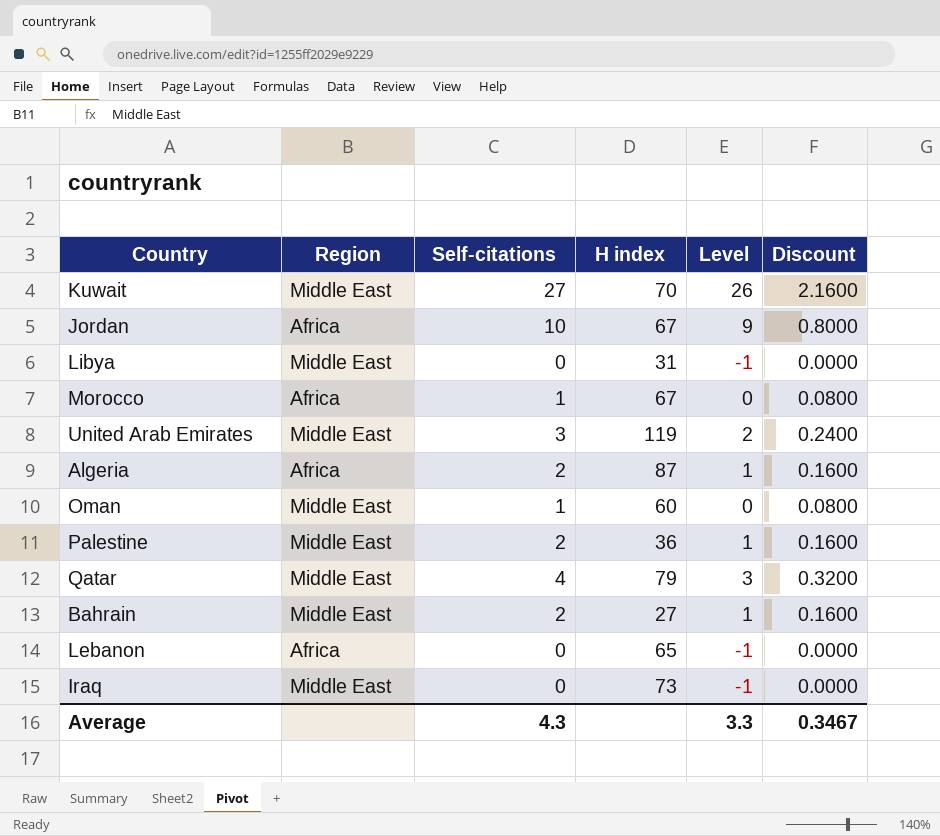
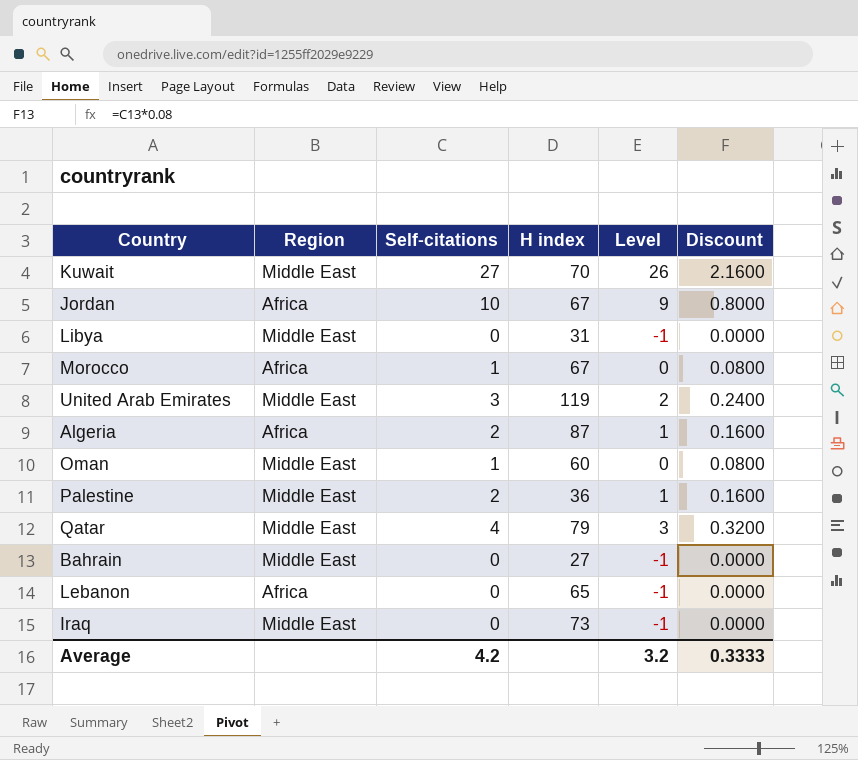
Bahrain | Self-citations: 2 -> 0
Bahrain | Level: 1 -> -1
Bahrain | Discount: 0.1600 -> 0.0000
Average | Self-citations: 4.3 -> 4.2
Average | Level: 3.3 -> 3.2
Average | Discount: 0.3467 -> 0.3333

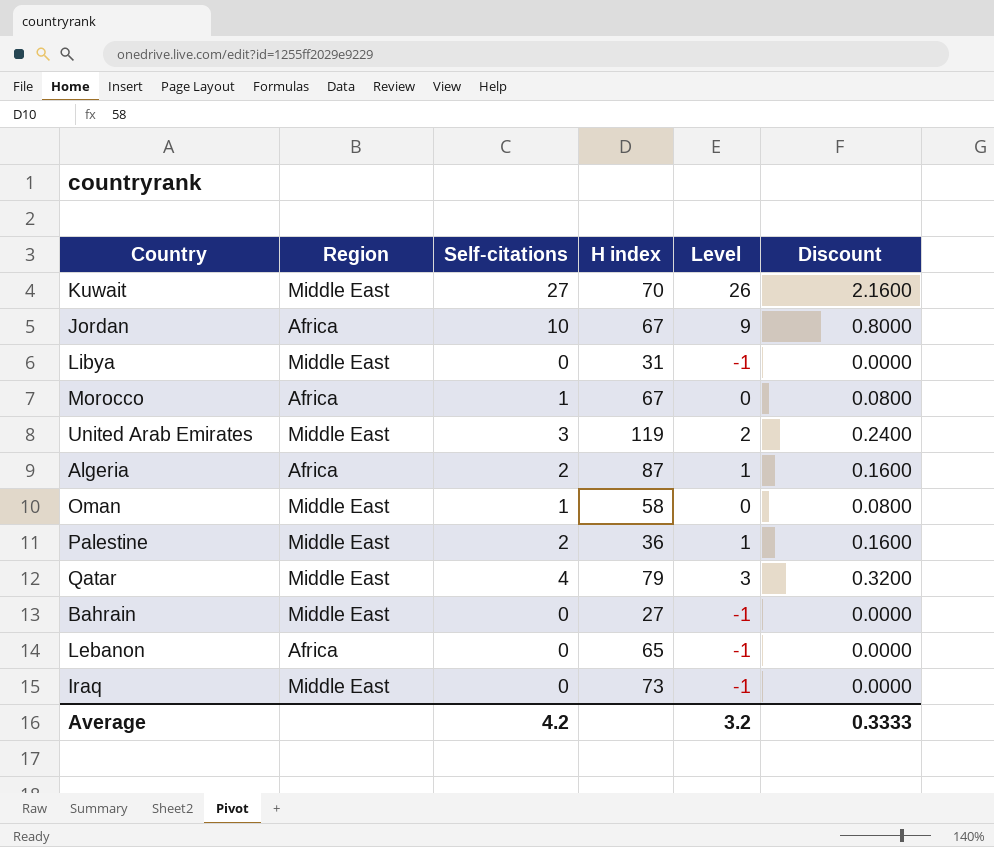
Oman | H index: 60 -> 58

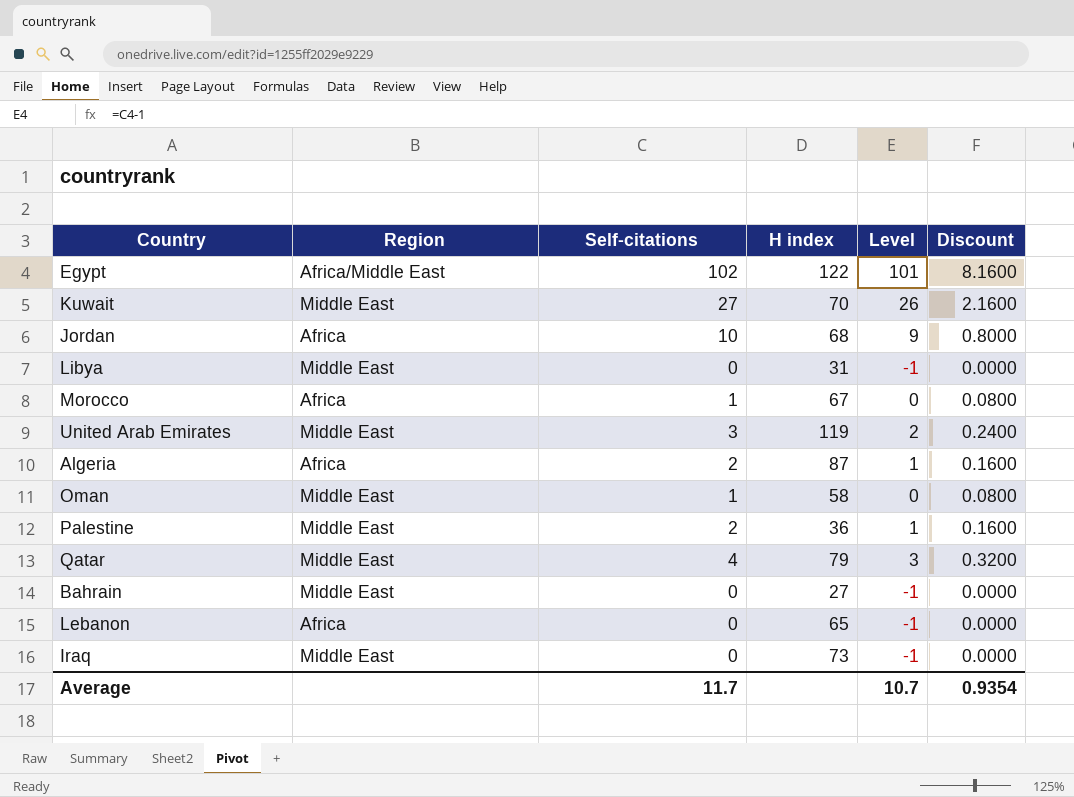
row Egypt: none -> Africa/Middle East | 102 | 122 | 101 | 8.1600
Jordan | H index: 67 -> 68
Average | Self-citations: 4.2 -> 11.7
Average | Level: 3.2 -> 10.7
Average | Discount: 0.3333 -> 0.9354

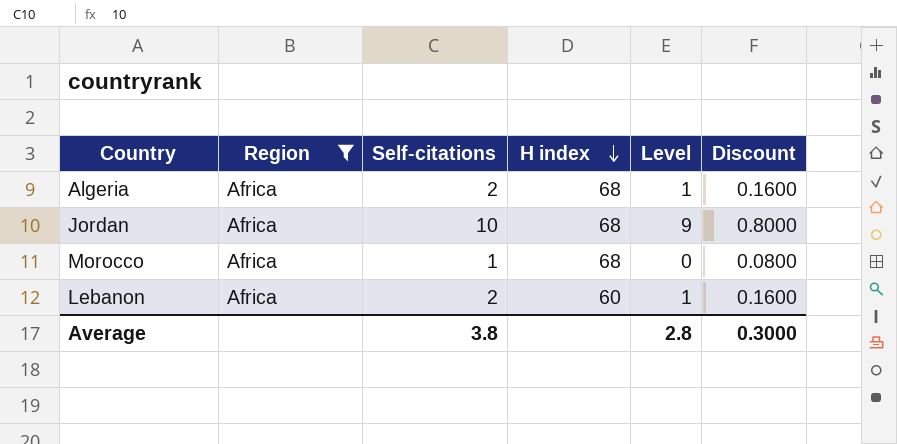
filter: none -> Region = Africa
row order: none -> H index descending
Algeria | H index: 87 -> 68
Morocco | H index: 67 -> 68
Lebanon | Self-citations: 0 -> 2
Lebanon | H index: 65 -> 60
Lebanon | Level: -1 -> 1
Lebanon | Discount: 0.0000 -> 0.1600
Average | Self-citations: 11.7 -> 3.8
Average | Level: 10.7 -> 2.8
Average | Discount: 0.9354 -> 0.3000

